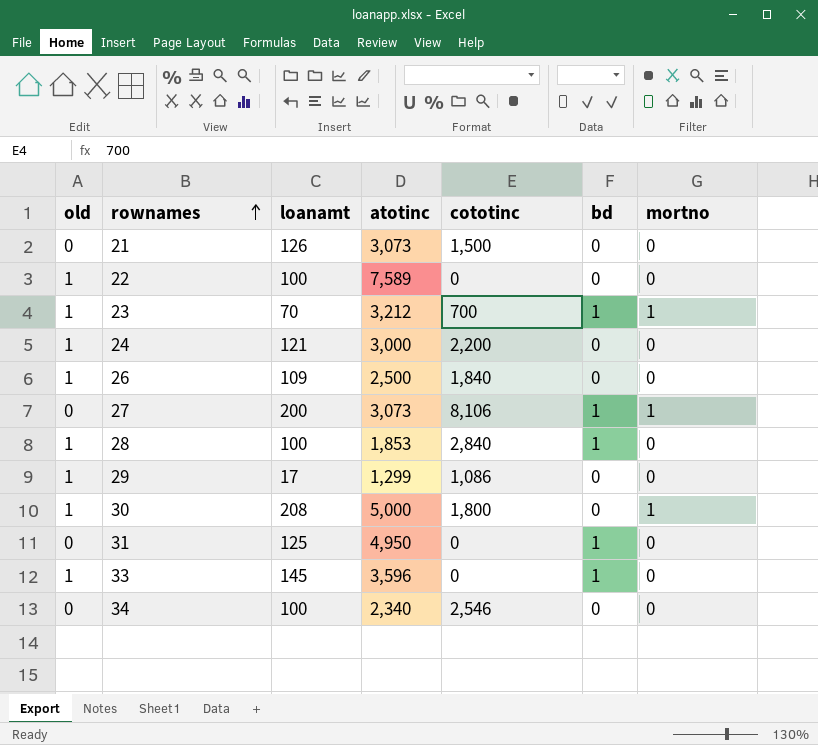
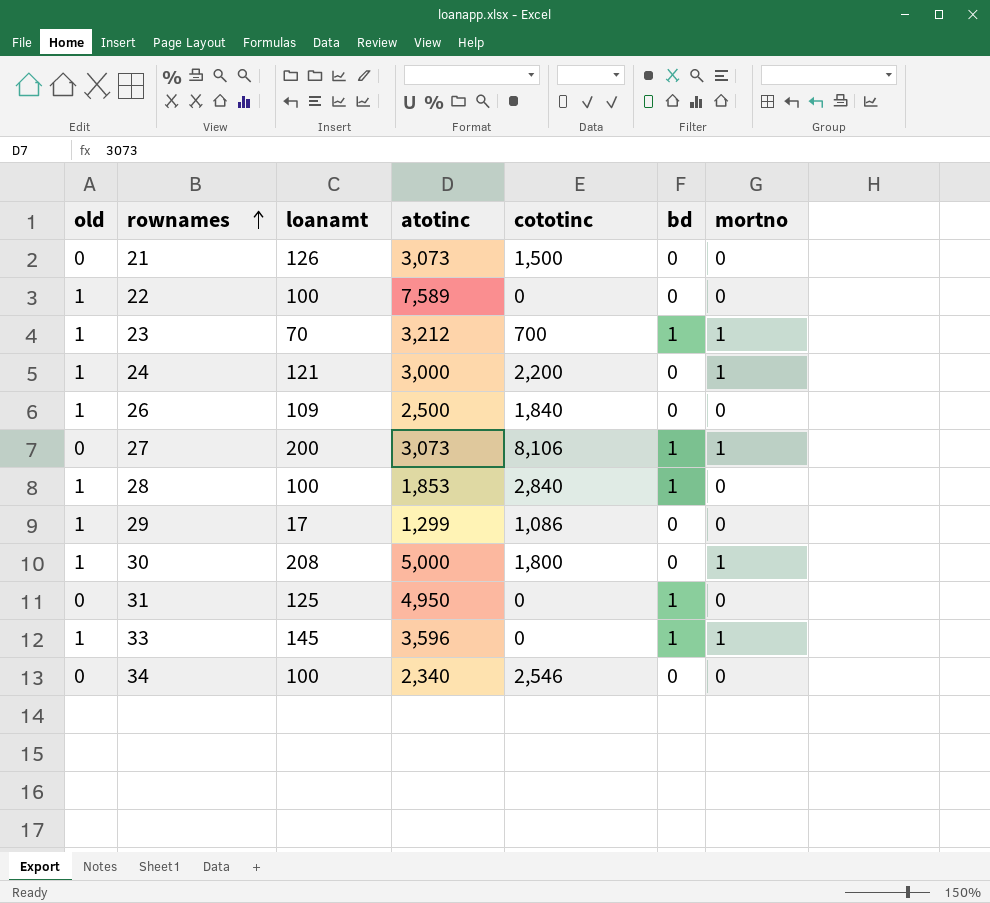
24 | mortno: 0 -> 1
33 | mortno: 0 -> 1

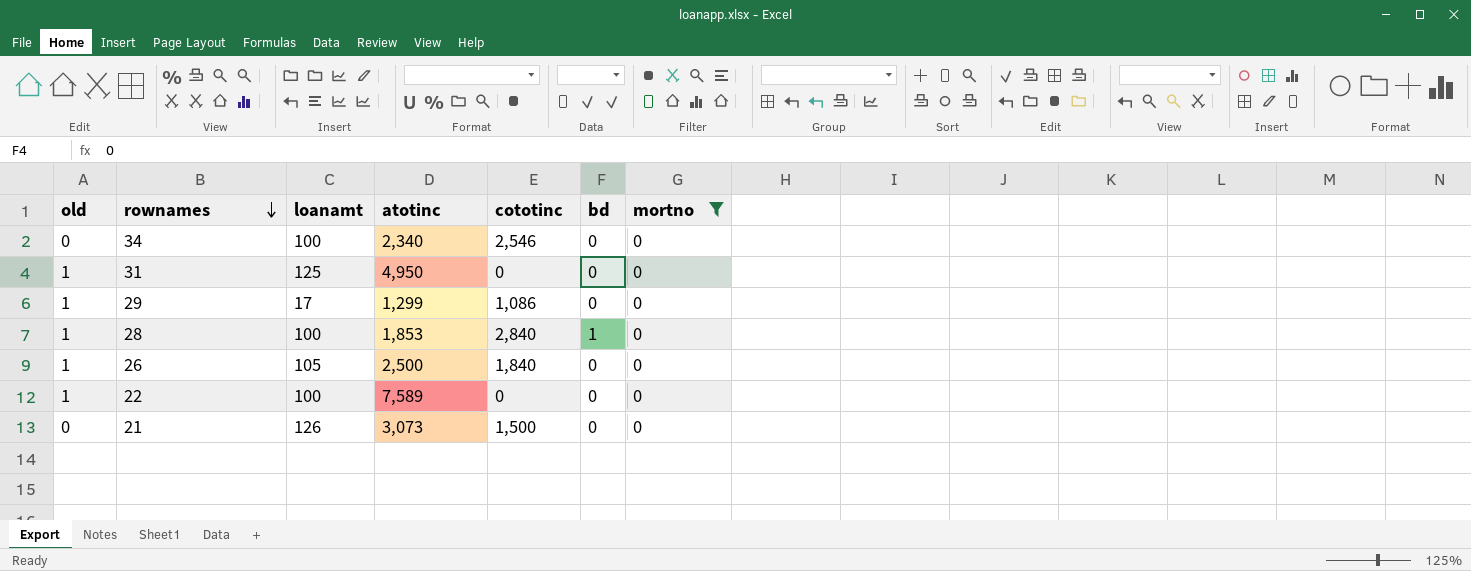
filter: none -> mortno = 0
row order: rownames ascending -> rownames descending
31 | old: 0 -> 1
31 | bd: 1 -> 0
26 | loanamt: 109 -> 105

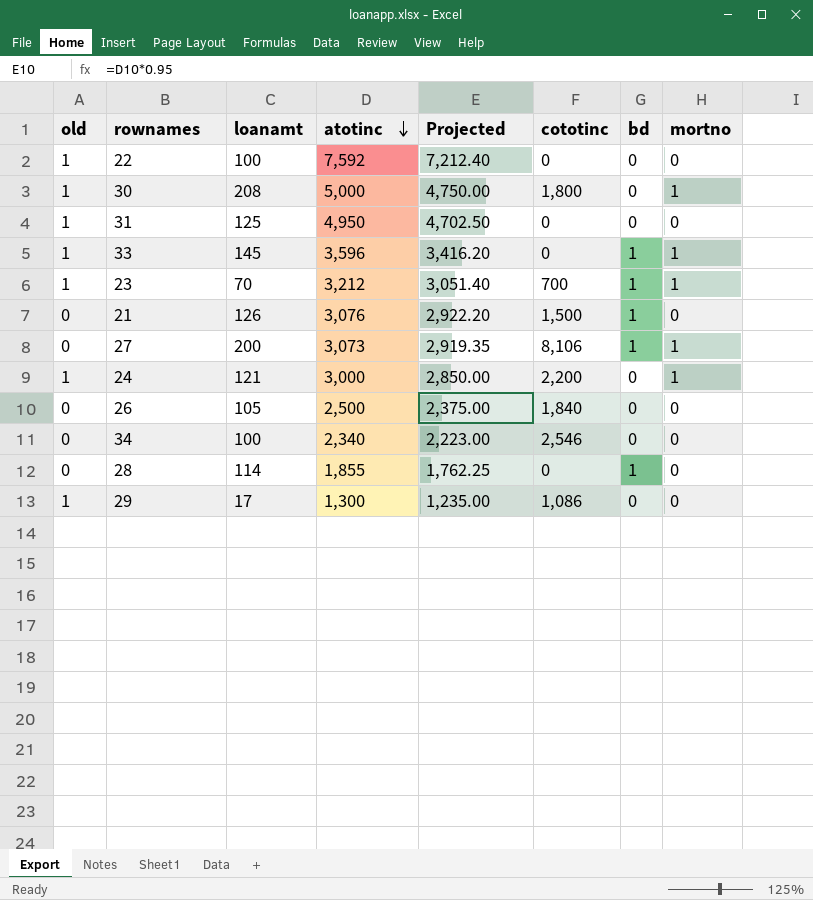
filter: mortno = 0 -> none
row order: rownames descending -> atotinc descending
column Projected | formula: none -> [atotinc] * 0.95
22 | atotinc: 7,589 -> 7,592
21 | atotinc: 3,073 -> 3,076
21 | bd: 0 -> 1
26 | old: 1 -> 0
28 | old: 1 -> 0
28 | loanamt: 100 -> 114
28 | atotinc: 1,853 -> 1,855
28 | cototinc: 2,840 -> 0
29 | atotinc: 1,299 -> 1,300

